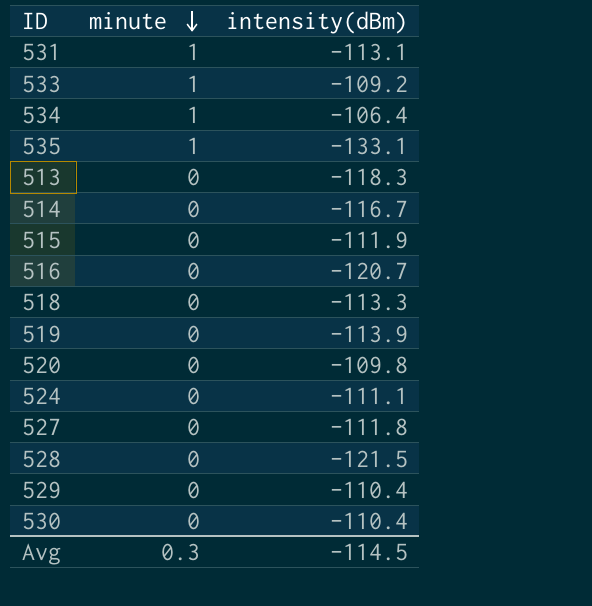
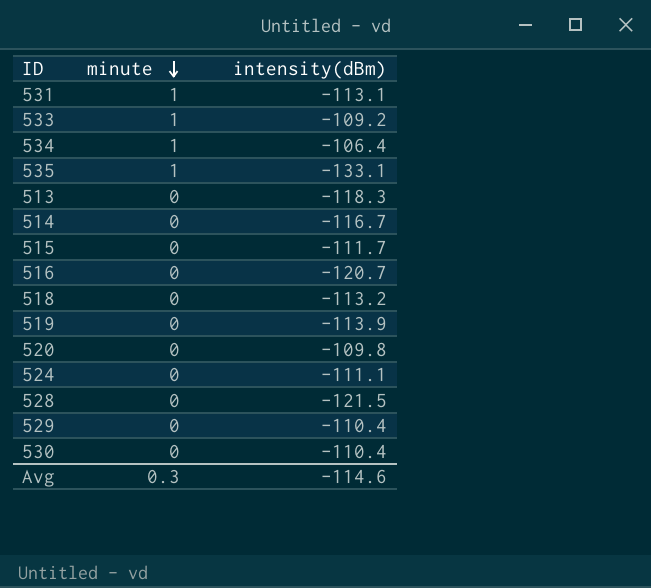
row 527: 0 | -111.8 -> none
515 | intensity(dBm): -111.9 -> -111.7
518 | intensity(dBm): -113.3 -> -113.2
Avg | intensity(dBm): -114.5 -> -114.6

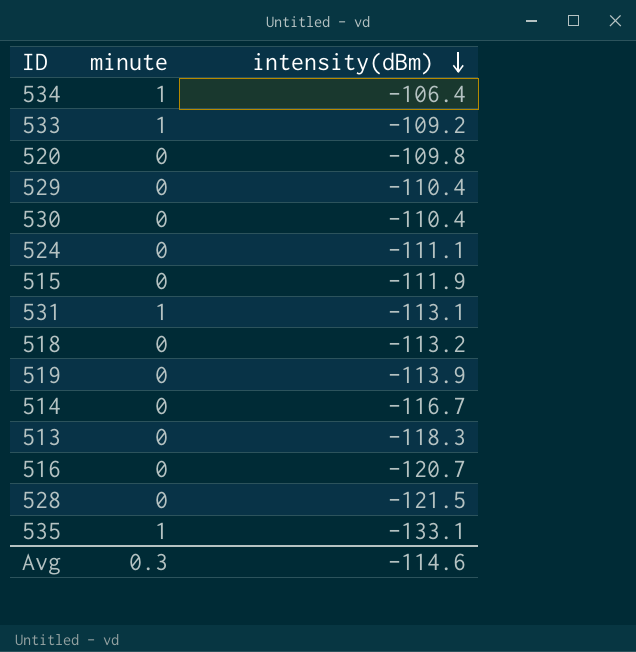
row order: minute descending -> intensity(dBm) descending
515 | intensity(dBm): -111.7 -> -111.9

